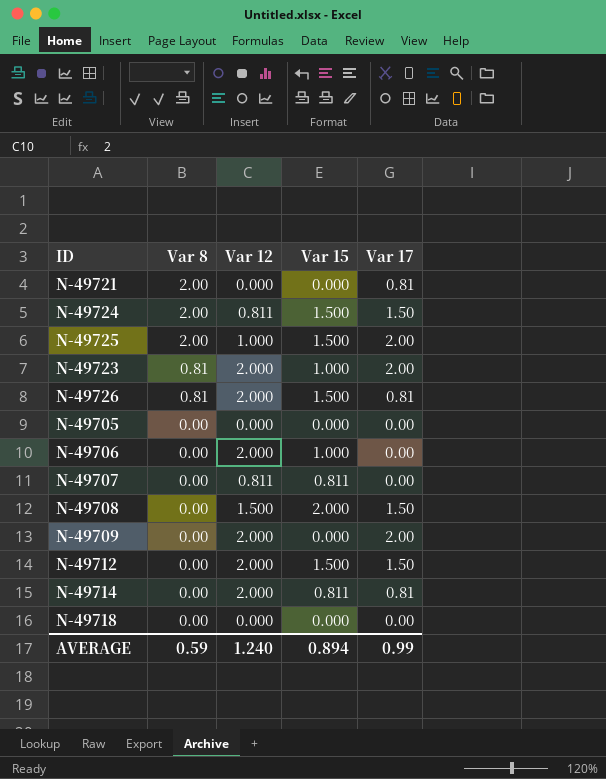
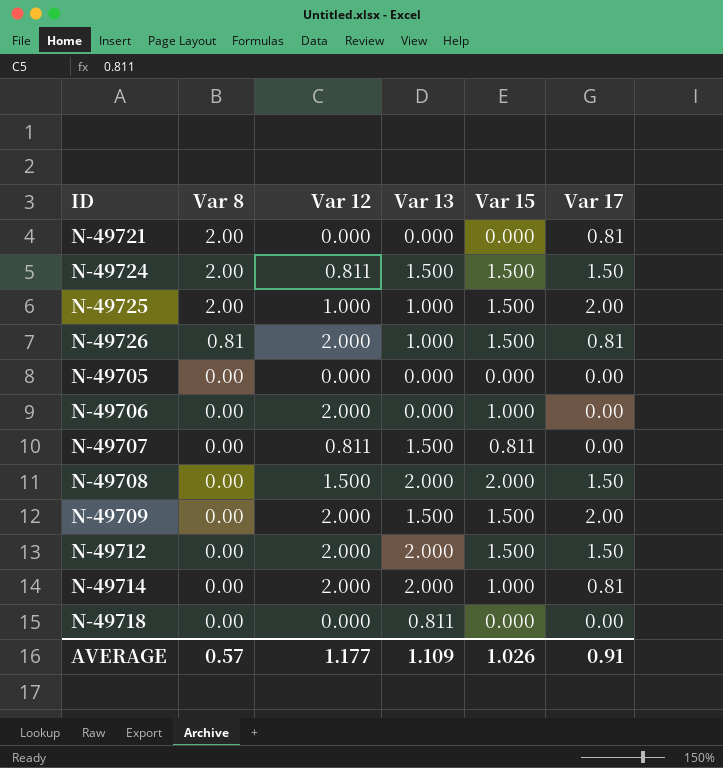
column Var 13 | position: none -> 4
row N-49723: 0.81 | 2.000 | 1.000 | 2.00 -> none
N-49709 | Var 15: 0.000 -> 1.500
N-49714 | Var 15: 0.811 -> 1.000
AVERAGE | Var 8: 0.59 -> 0.57
AVERAGE | Var 12: 1.240 -> 1.177
AVERAGE | Var 15: 0.894 -> 1.026
AVERAGE | Var 17: 0.99 -> 0.91

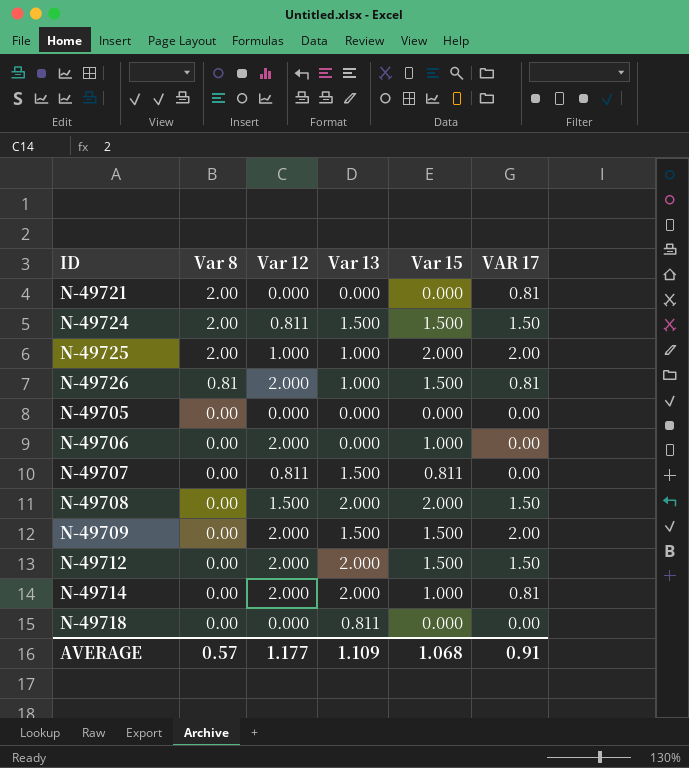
column name: Var 17 -> VAR 17
N-49725 | Var 15: 1.500 -> 2.000
AVERAGE | Var 15: 1.026 -> 1.068

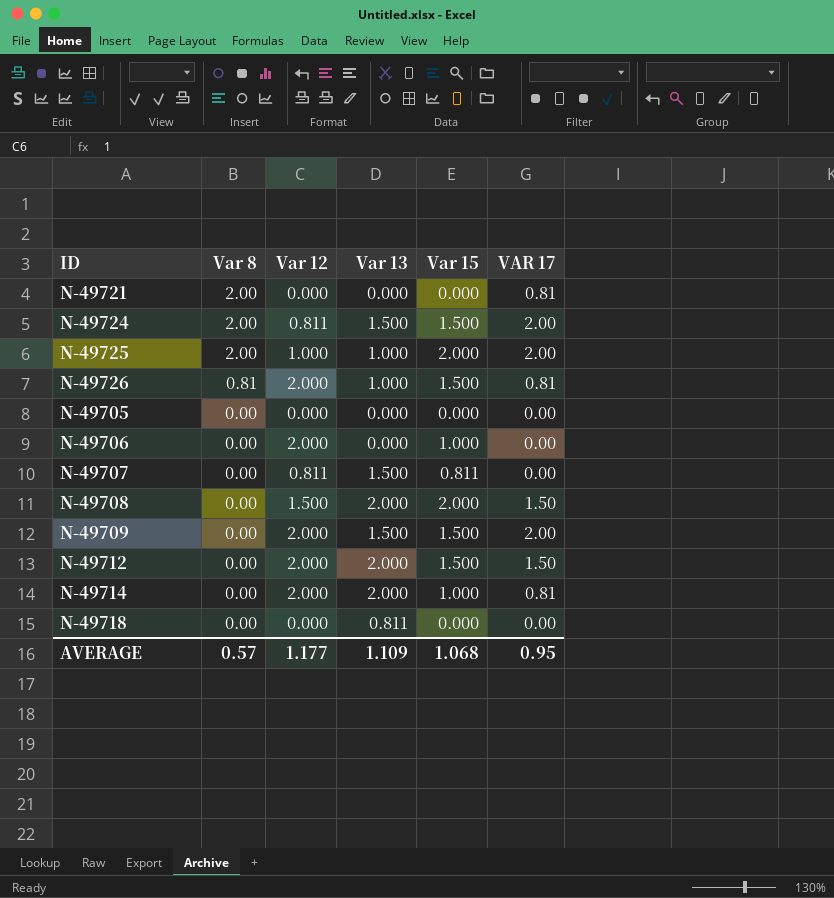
N-49724 | VAR 17: 1.50 -> 2.00
AVERAGE | VAR 17: 0.91 -> 0.95

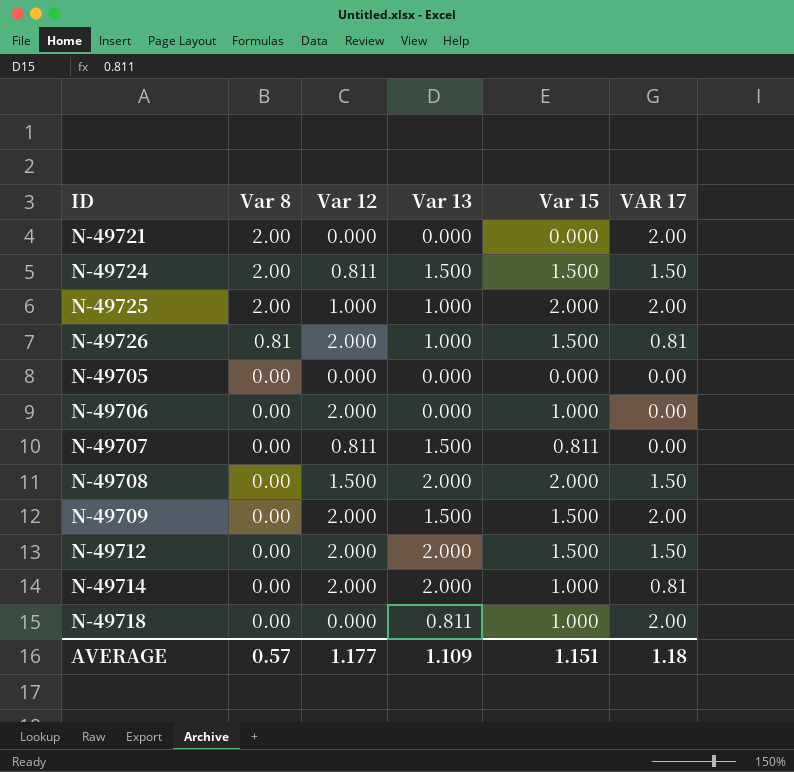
N-49721 | VAR 17: 0.81 -> 2.00
N-49724 | VAR 17: 2.00 -> 1.50
N-49718 | Var 15: 0.000 -> 1.000
N-49718 | VAR 17: 0.00 -> 2.00
AVERAGE | Var 15: 1.068 -> 1.151
AVERAGE | VAR 17: 0.95 -> 1.18

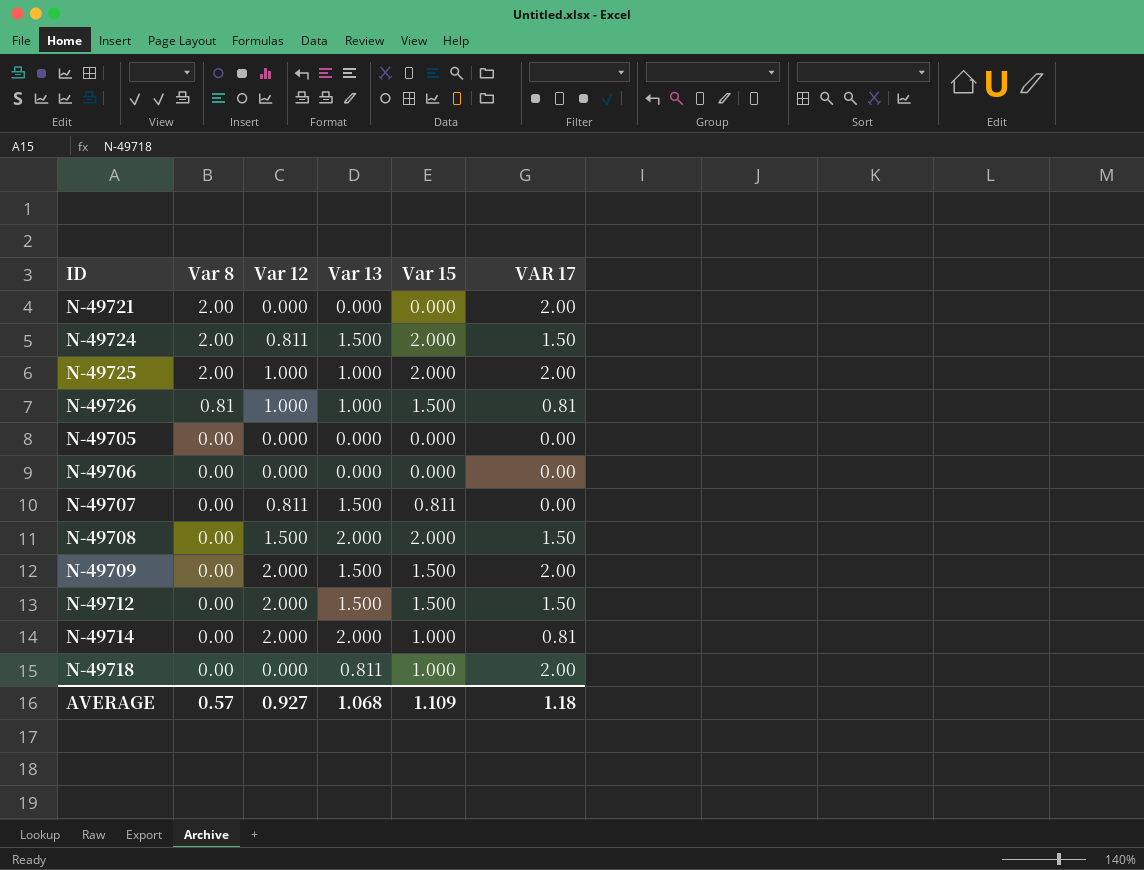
N-49724 | Var 15: 1.500 -> 2.000
N-49726 | Var 12: 2.000 -> 1.000
N-49706 | Var 12: 2.000 -> 0.000
N-49706 | Var 15: 1.000 -> 0.000
N-49712 | Var 13: 2.000 -> 1.500
AVERAGE | Var 12: 1.177 -> 0.927
AVERAGE | Var 13: 1.109 -> 1.068
AVERAGE | Var 15: 1.151 -> 1.109

